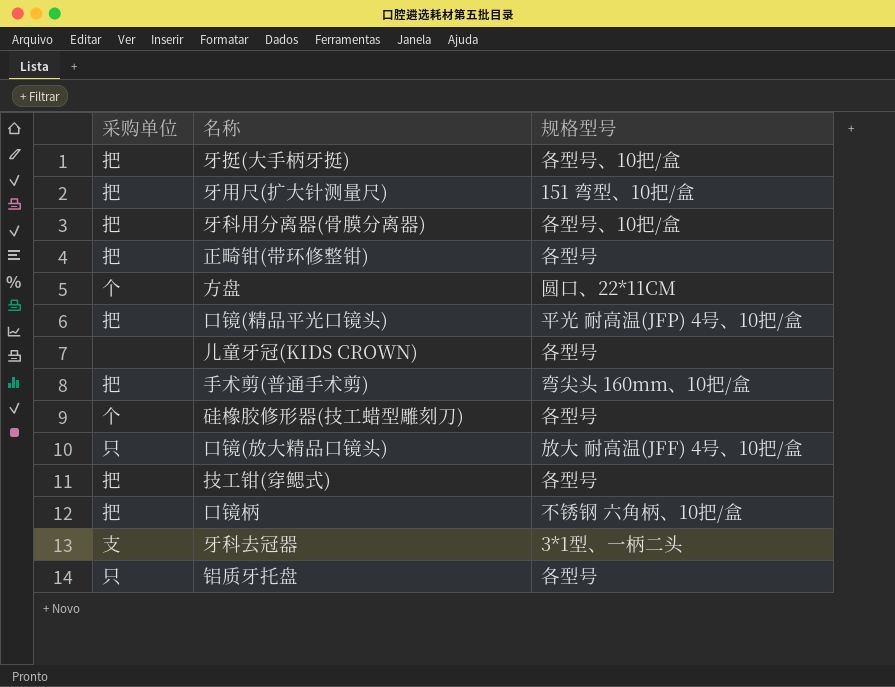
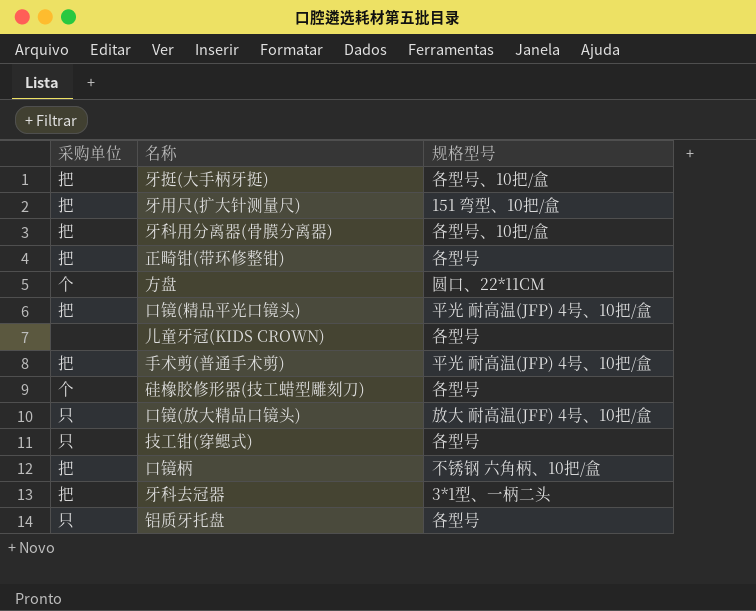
手术剪(普通手术剪) | 规格型号: 弯尖头 160mm、10把/盒 -> 平光 耐高温(JFP) 4号、10把/盒
技工钳(穿鳃式) | 采购单位: 把 -> 只
牙科去冠器 | 采购单位: 支 -> 把

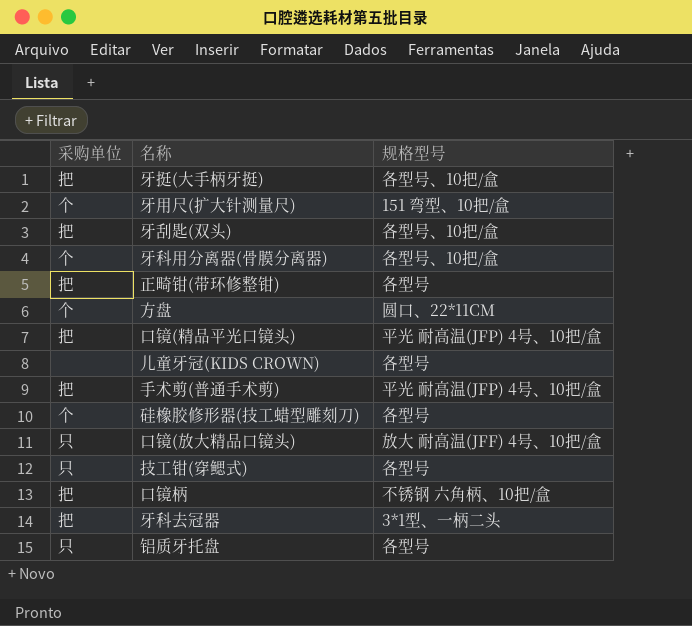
牙用尺(扩大针测量尺) | 采购单位: 把 -> 个
row 牙刮匙(双头): none -> 把 | 各型号、10把/盒
牙科用分离器(骨膜分离器) | 采购单位: 把 -> 个

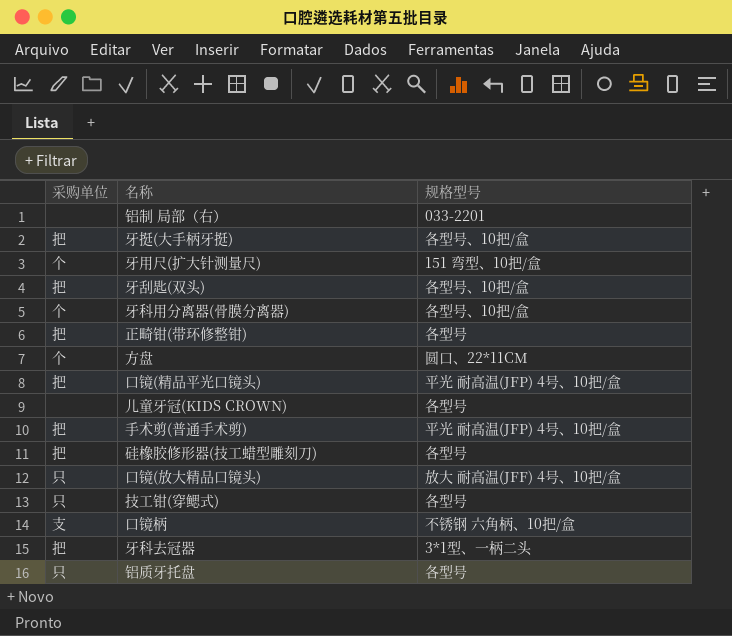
row 铝制 局部（右）: none -> none | 033-2201
硅橡胶修形器(技工蜡型雕刻刀) | 采购单位: 个 -> 把
口镜柄 | 采购单位: 把 -> 支

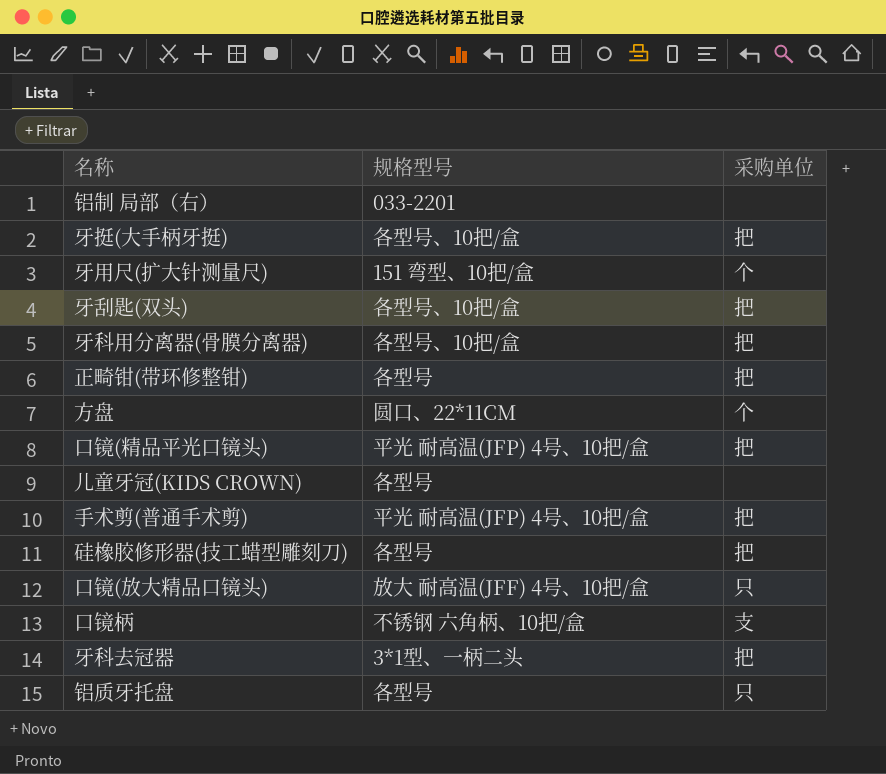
column 采购单位 | position: 1 -> 3
row 技工钳(穿鳃式): 只 | 各型号 -> none
牙科用分离器(骨膜分离器) | 采购单位: 个 -> 把

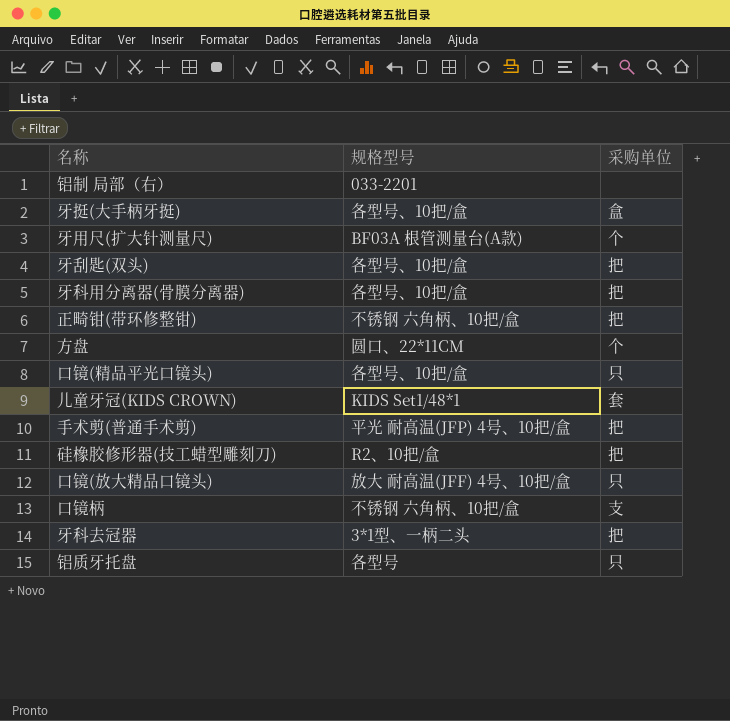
牙挺(大手柄牙挺) | 采购单位: 把 -> 盒
牙用尺(扩大针测量尺) | 规格型号: 151 弯型、10把/盒 -> BF03A 根管测量台(A款)
正畸钳(带环修整钳) | 规格型号: 各型号 -> 不锈钢 六角柄、10把/盒
口镜(精品平光口镜头) | 规格型号: 平光 耐高温(JFP) 4号、10把/盒 -> 各型号、10把/盒
口镜(精品平光口镜头) | 采购单位: 把 -> 只
儿童牙冠(KIDS CROWN) | 规格型号: 各型号 -> KIDS Set1/48*1
儿童牙冠(KIDS CROWN) | 采购单位: none -> 套
硅橡胶修形器(技工蜡型雕刻刀) | 规格型号: 各型号 -> R2、10把/盒

